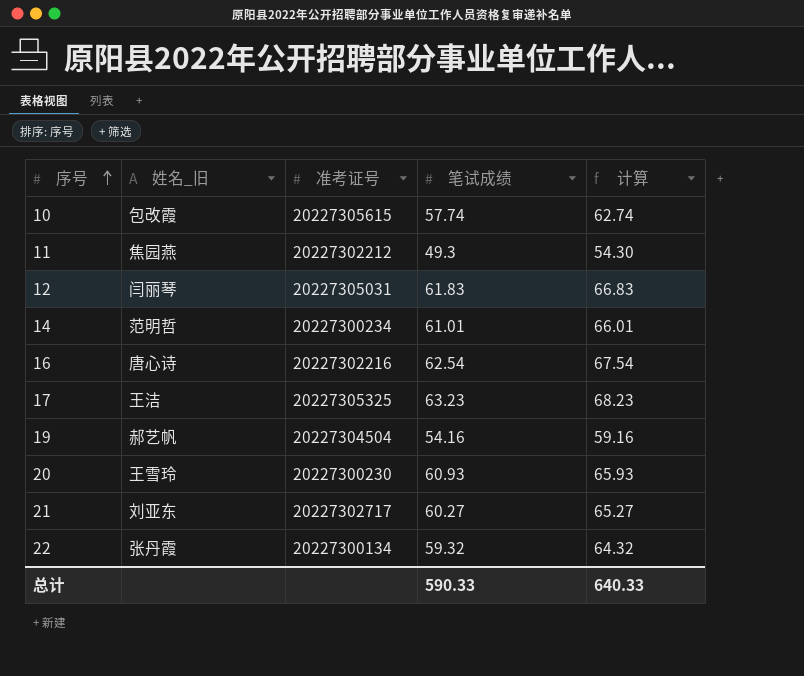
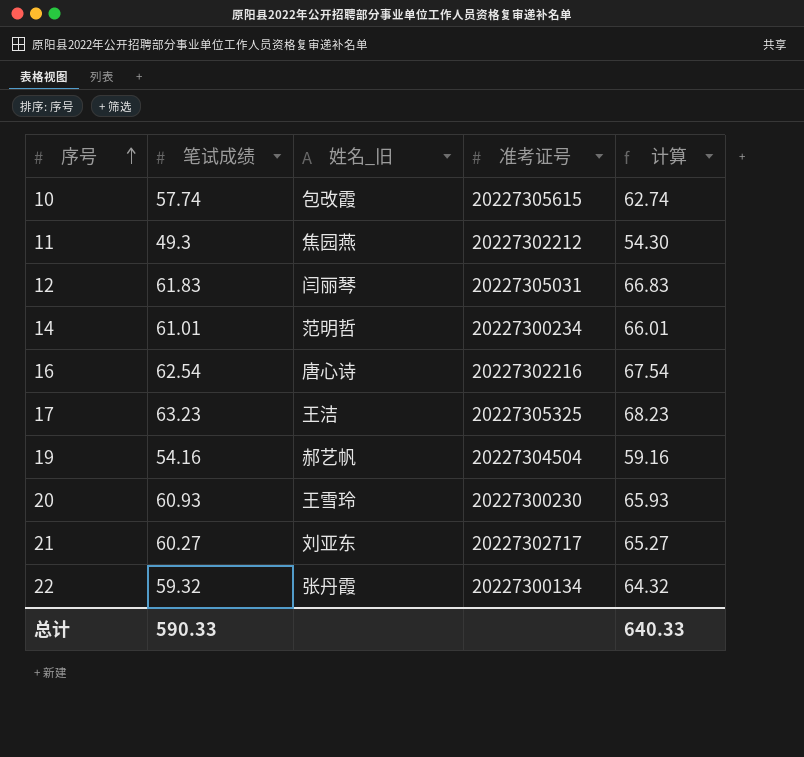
column 笔试成绩 | position: 4 -> 2

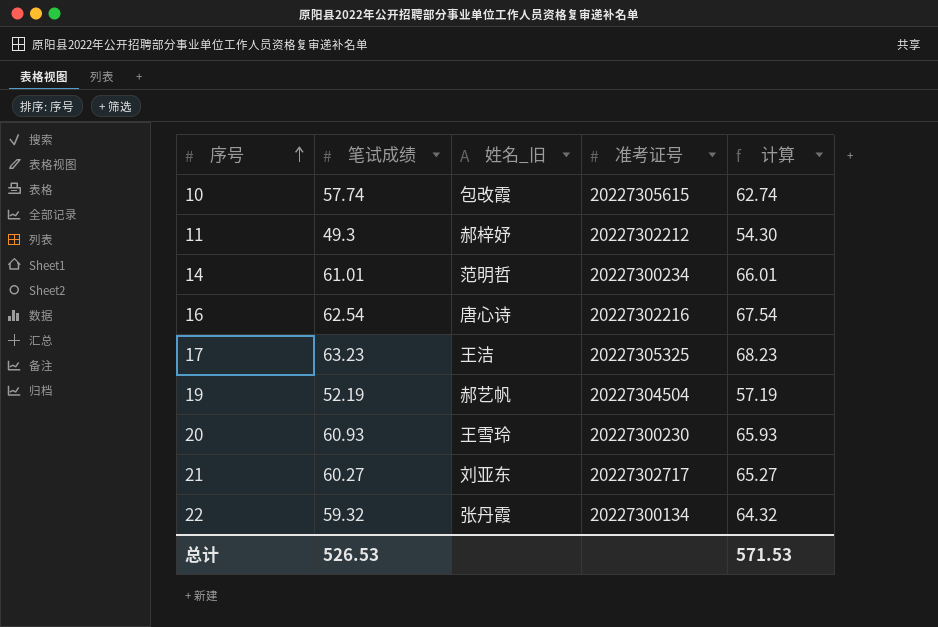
row 12: 61.83 | 闫丽琴 | 20227305031 | 66.83 -> none
11 | 姓名_旧: 焦园燕 -> 郝梓妤
19 | 笔试成绩: 54.16 -> 52.19
19 | 计算: 59.16 -> 57.19
总计 | 笔试成绩: 590.33 -> 526.53
总计 | 计算: 640.33 -> 571.53

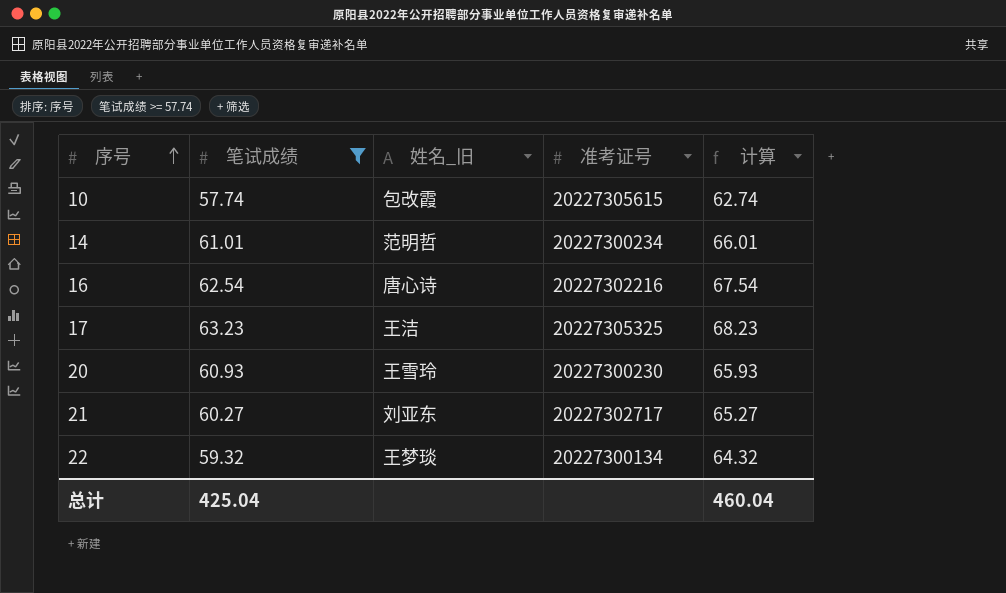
filter: none -> 笔试成绩 >= 57.74
22 | 姓名_旧: 张丹霞 -> 王梦琰
总计 | 笔试成绩: 526.53 -> 425.04
总计 | 计算: 571.53 -> 460.04

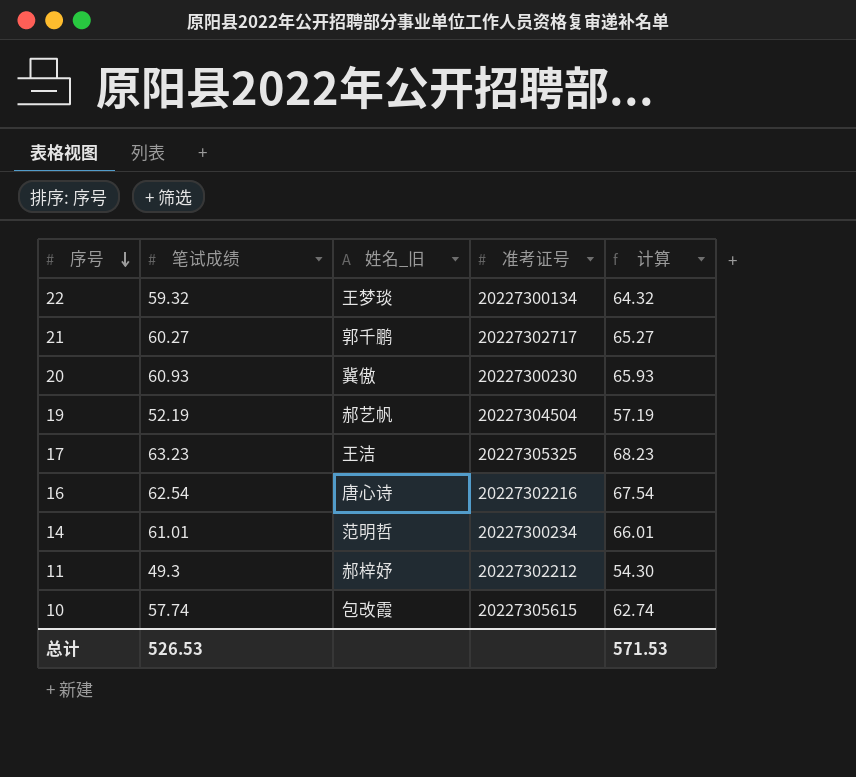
filter: 笔试成绩 >= 57.74 -> none
row order: 序号 ascending -> 序号 descending
21 | 姓名_旧: 刘亚东 -> 郭千鹏
20 | 姓名_旧: 王雪玲 -> 冀傲
总计 | 笔试成绩: 425.04 -> 526.53
总计 | 计算: 460.04 -> 571.53

